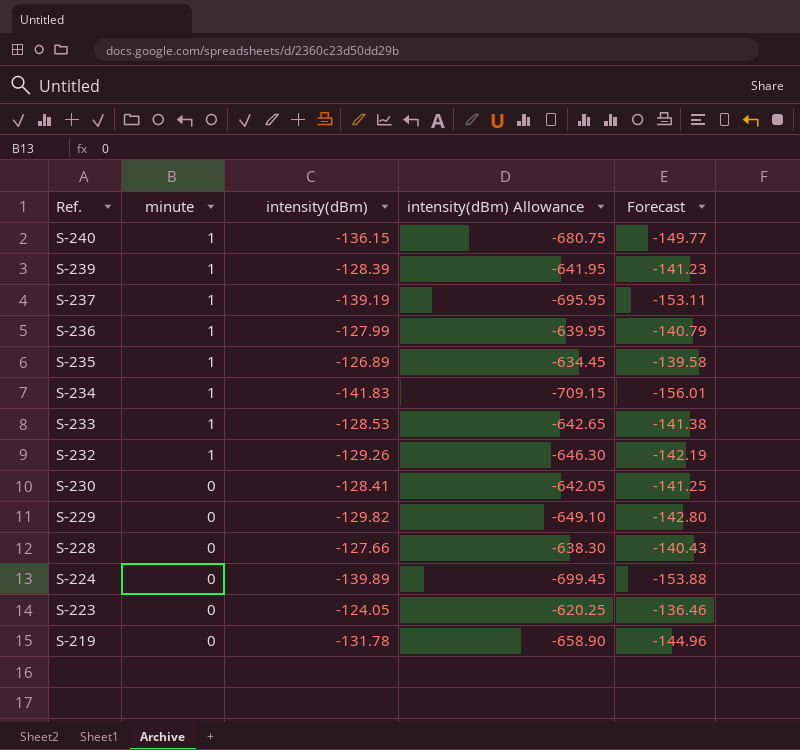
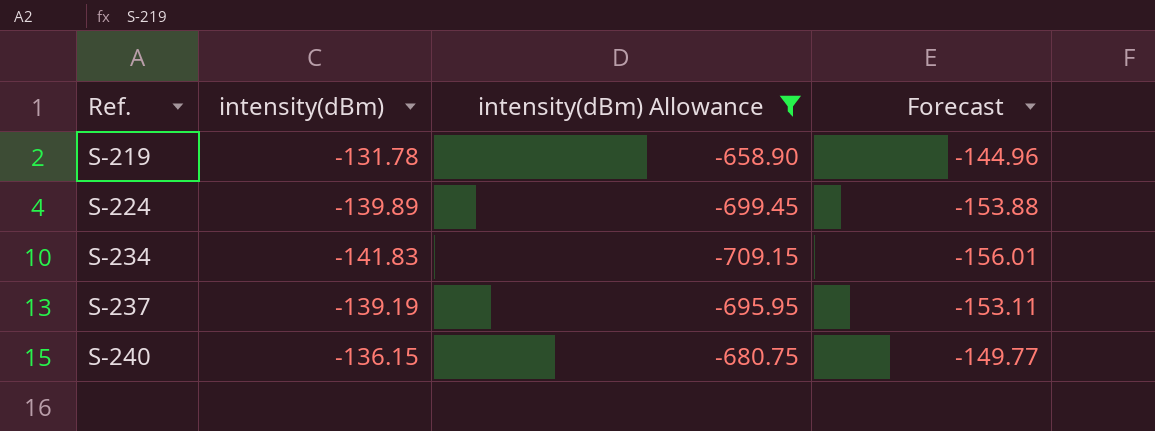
filter: none -> intensity(dBm) Allowance <= -658.90
row order: Ref. descending -> Ref. ascending
column minute | position: 2 -> none

